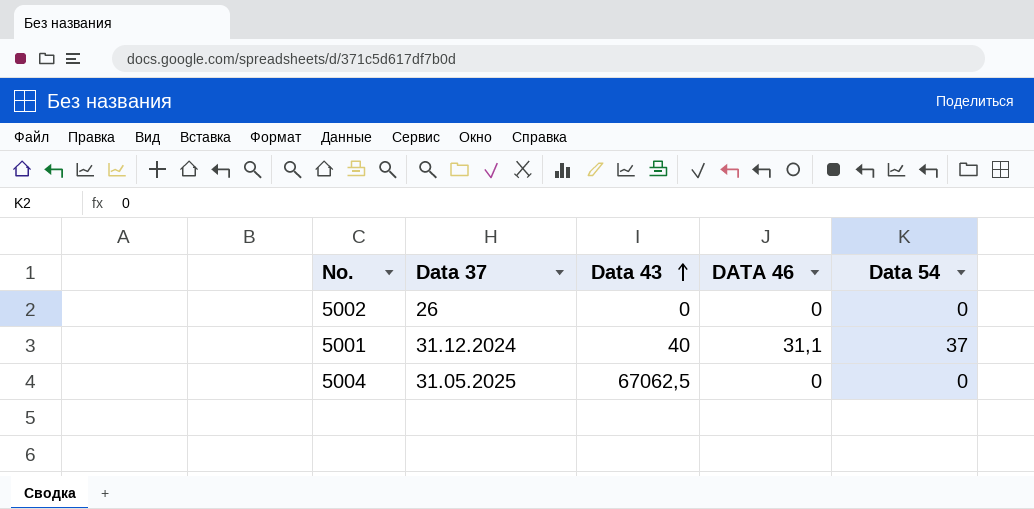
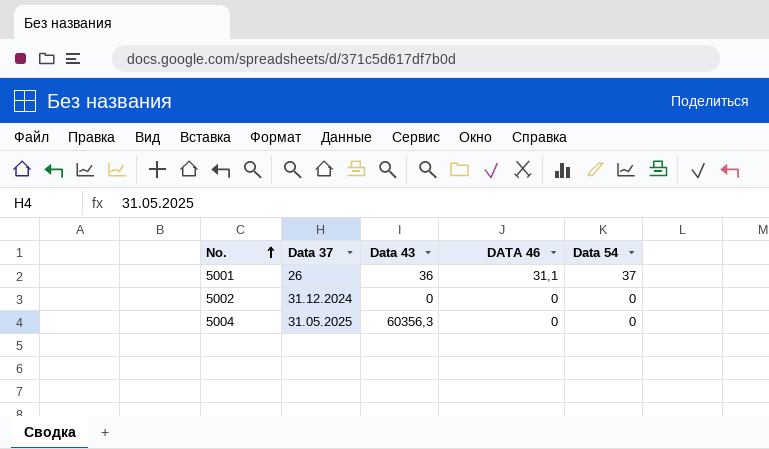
row order: Data 43 ascending -> No. ascending
5001 | Data 37: 31.12.2024 -> 26
5001 | Data 43: 40 -> 36
5002 | Data 37: 26 -> 31.12.2024
5004 | Data 43: 67062,5 -> 60356,3

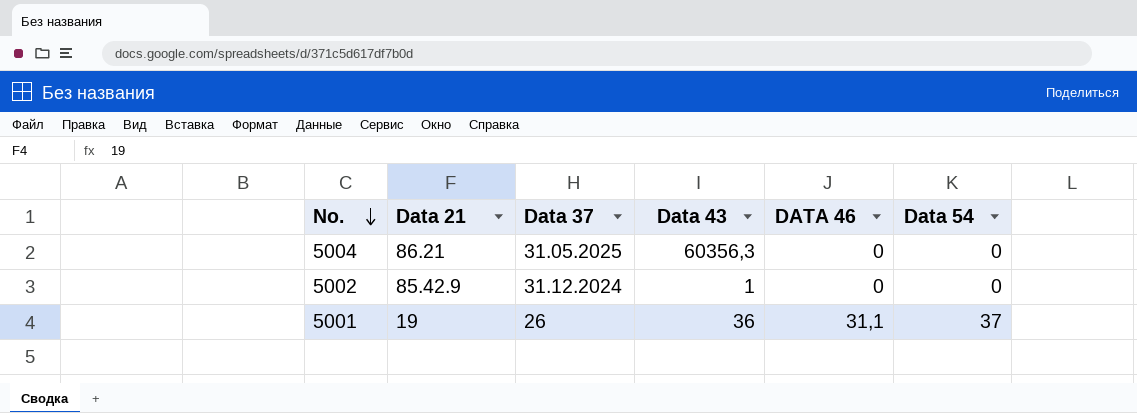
row order: No. ascending -> No. descending
column Data 21 | position: none -> 2
5002 | Data 43: 0 -> 1

